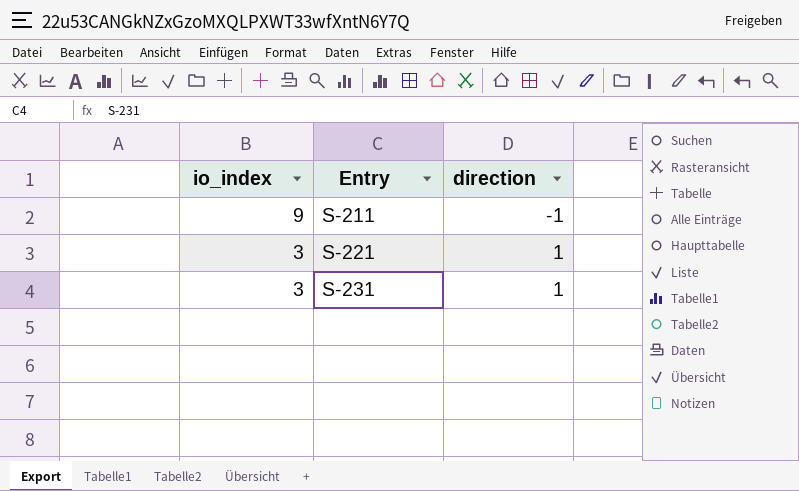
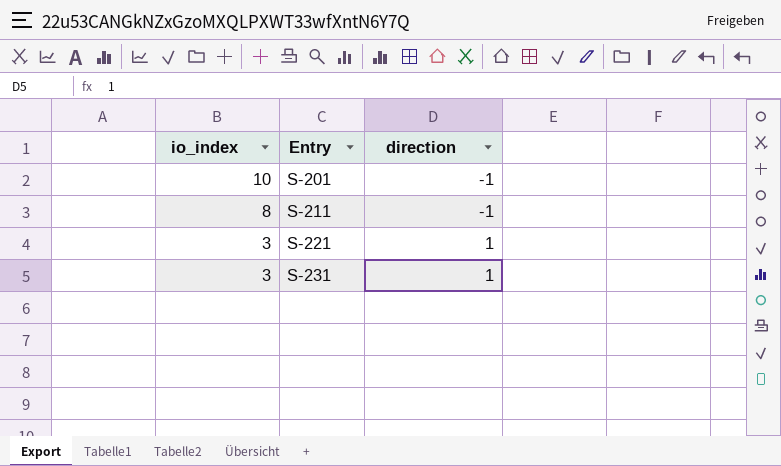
row S-201: none -> 10 | -1
S-211 | io_index: 9 -> 8

